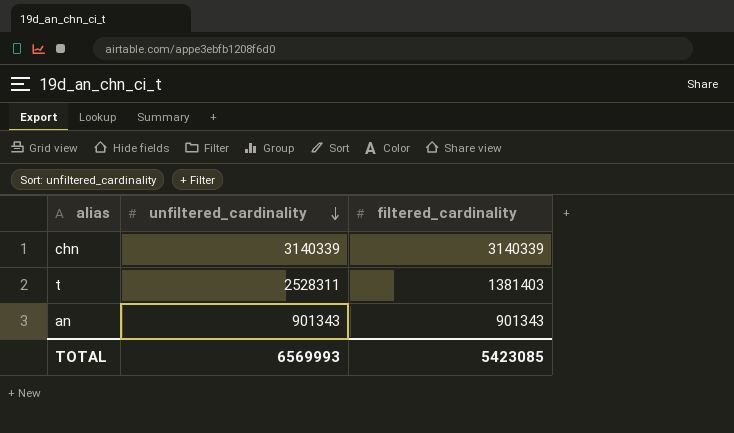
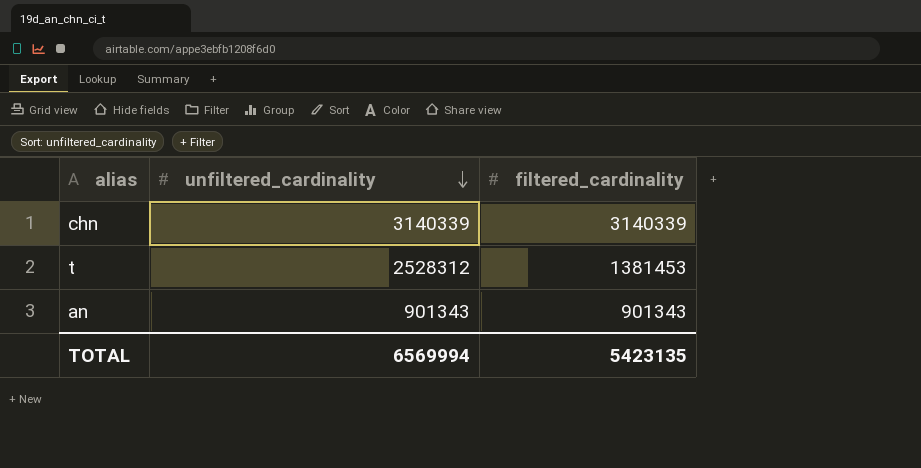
t | unfiltered_cardinality: 2528311 -> 2528312
t | filtered_cardinality: 1381403 -> 1381453
TOTAL | unfiltered_cardinality: 6569993 -> 6569994
TOTAL | filtered_cardinality: 5423085 -> 5423135

